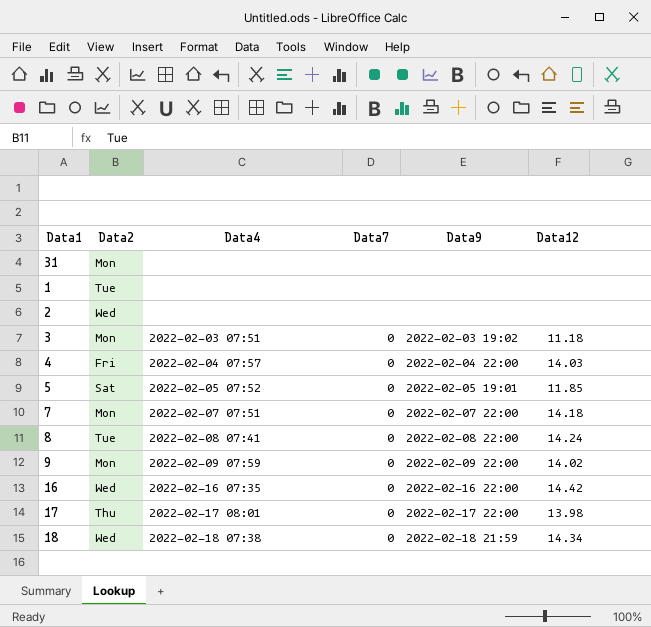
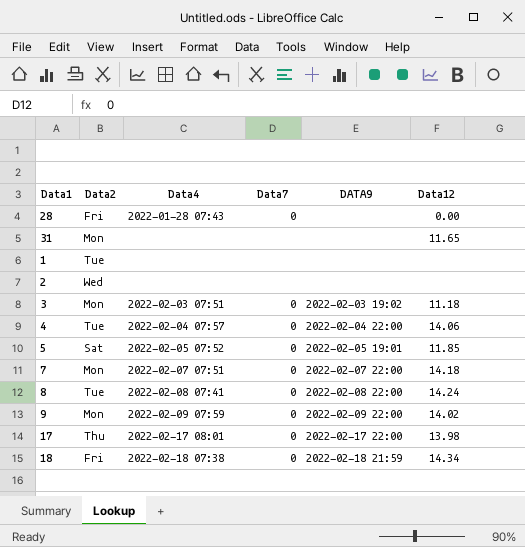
column name: Data9 -> DATA9
row 16: Wed | 2022-02-16 07:35 | 0 | 2022-02-16 22:00 | 14.42 -> none
row 28: none -> Fri | 2022-01-28 07:43 | 0 | none | 0.00
31 | Data12: none -> 11.65
4 | Data2: Fri -> Tue
4 | Data12: 14.03 -> 14.06
18 | Data2: Wed -> Fri

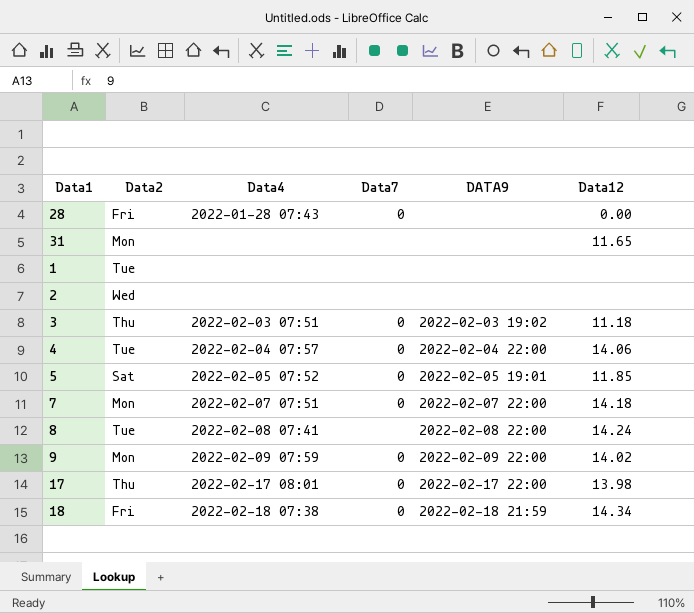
3 | Data2: Mon -> Thu
8 | Data7: 0 -> none

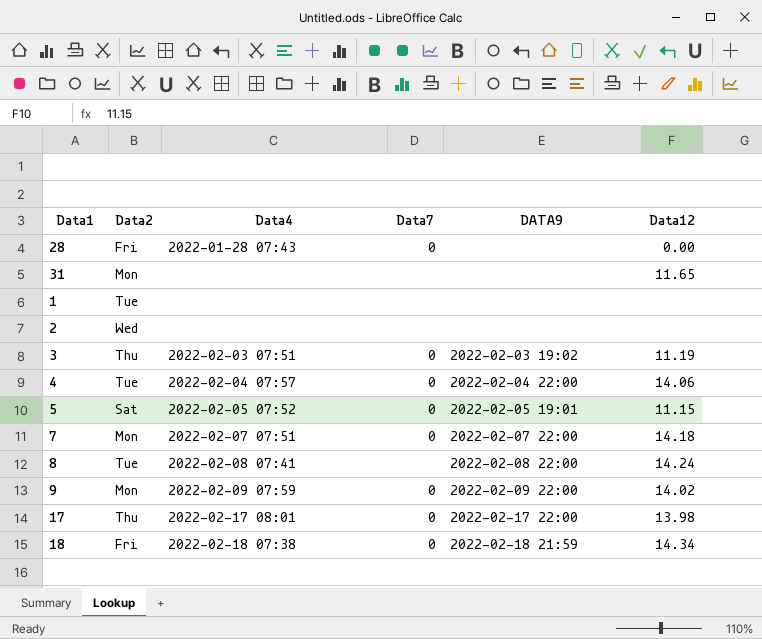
3 | Data12: 11.18 -> 11.19
5 | Data12: 11.85 -> 11.15

